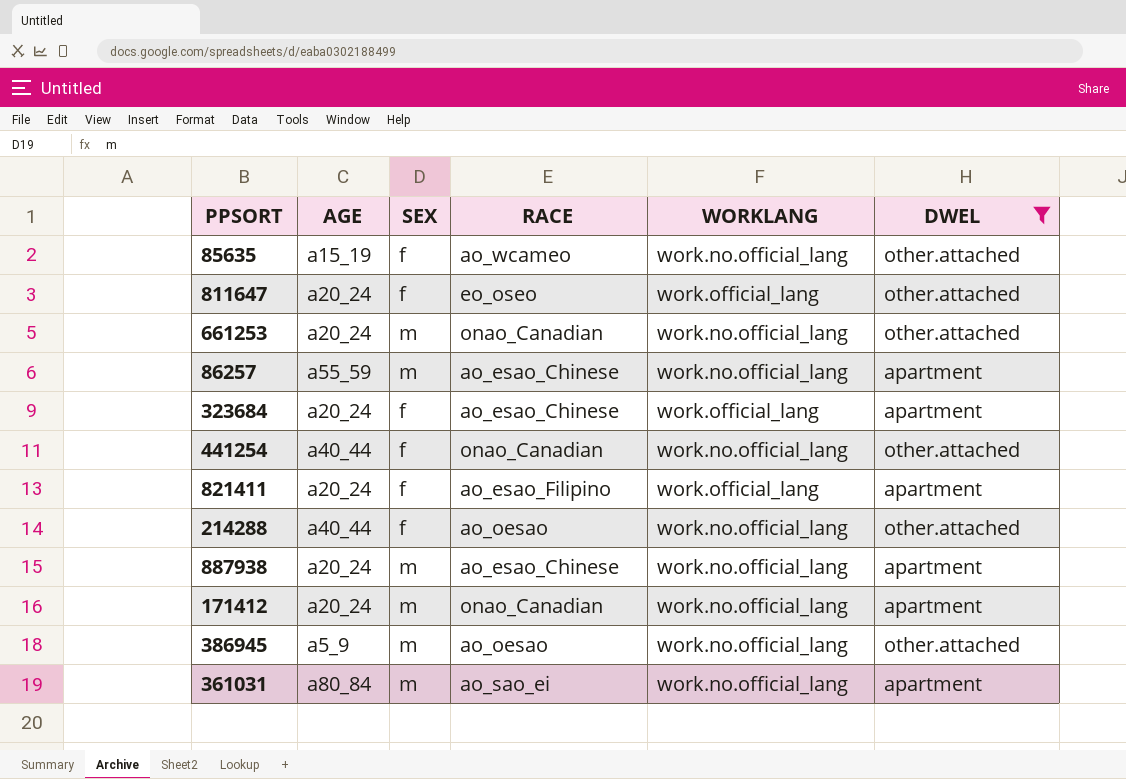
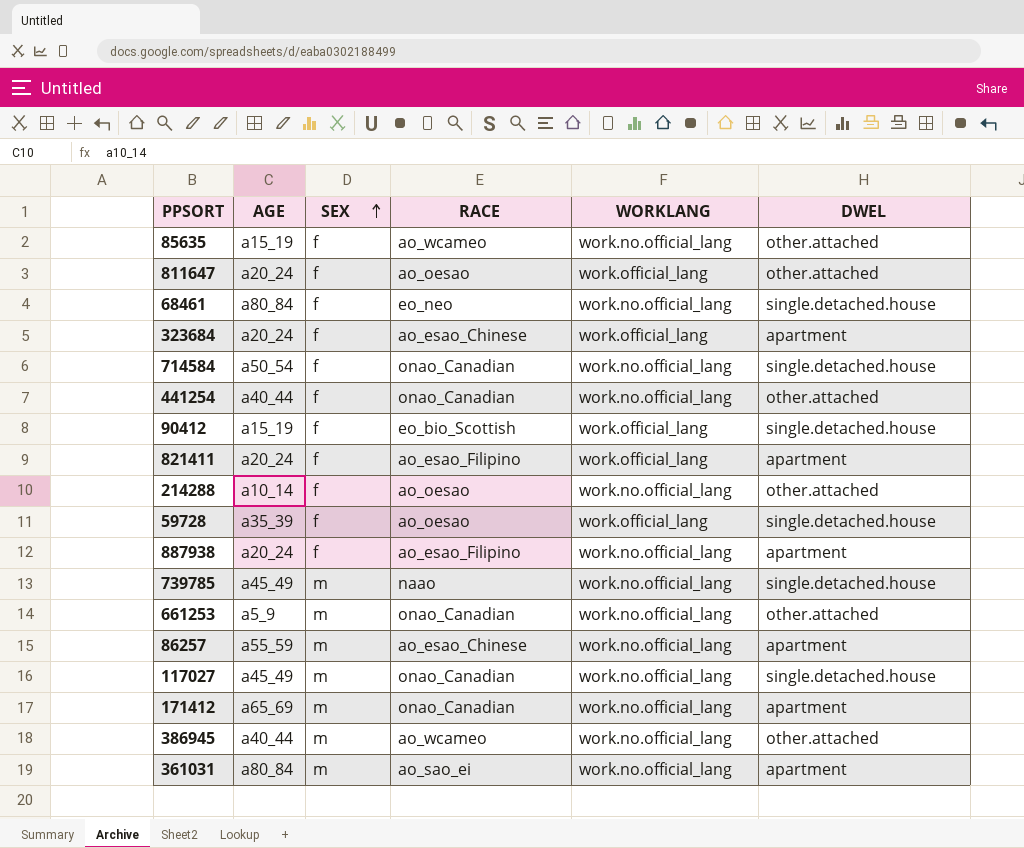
filter: DWEL != single.detached.house -> none
row order: none -> SEX ascending
811647 | RACE: eo_oseo -> ao_oesao
214288 | AGE: a40_44 -> a10_14
887938 | SEX: m -> f
887938 | RACE: ao_esao_Chinese -> ao_esao_Filipino
661253 | AGE: a20_24 -> a5_9
171412 | AGE: a20_24 -> a65_69
386945 | AGE: a5_9 -> a40_44
386945 | RACE: ao_oesao -> ao_wcameo

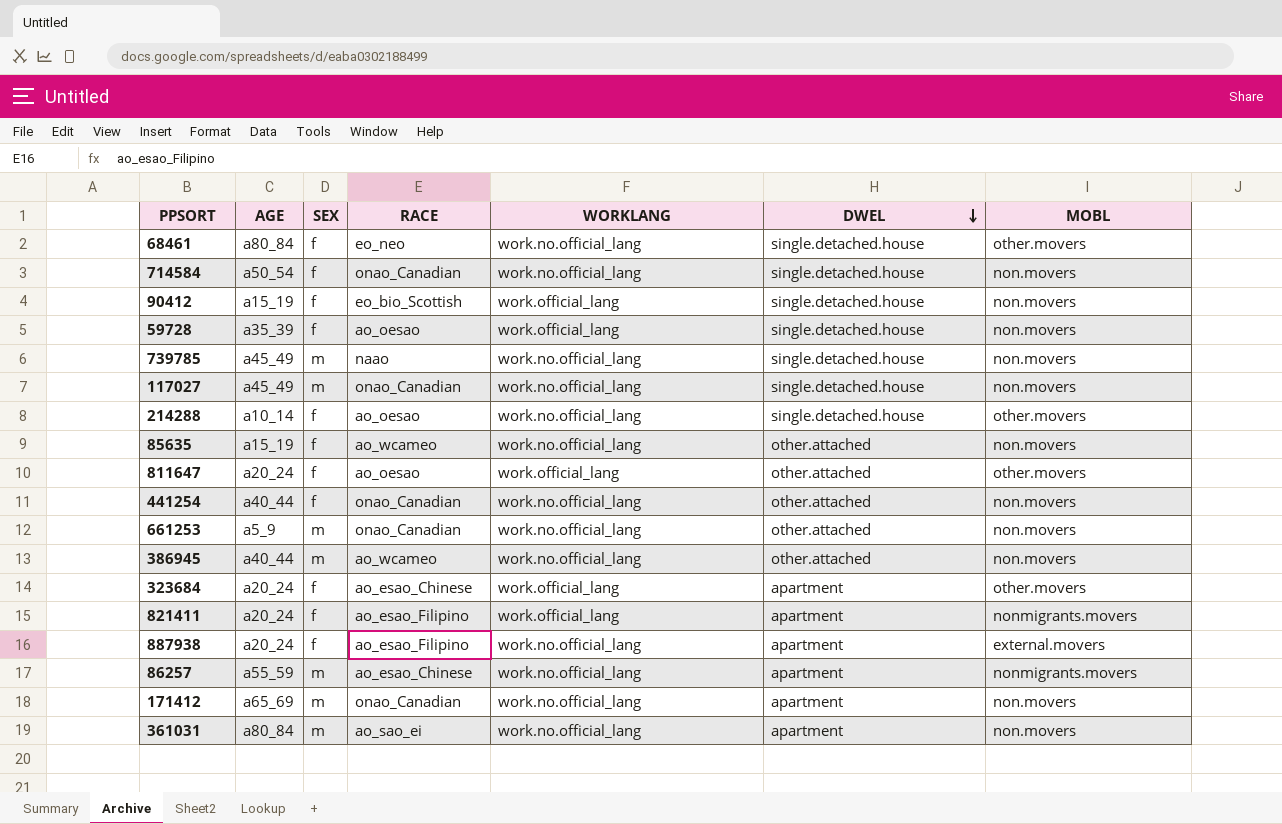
row order: SEX ascending -> DWEL descending
column MOBL | position: none -> 7
214288 | DWEL: other.attached -> single.detached.house

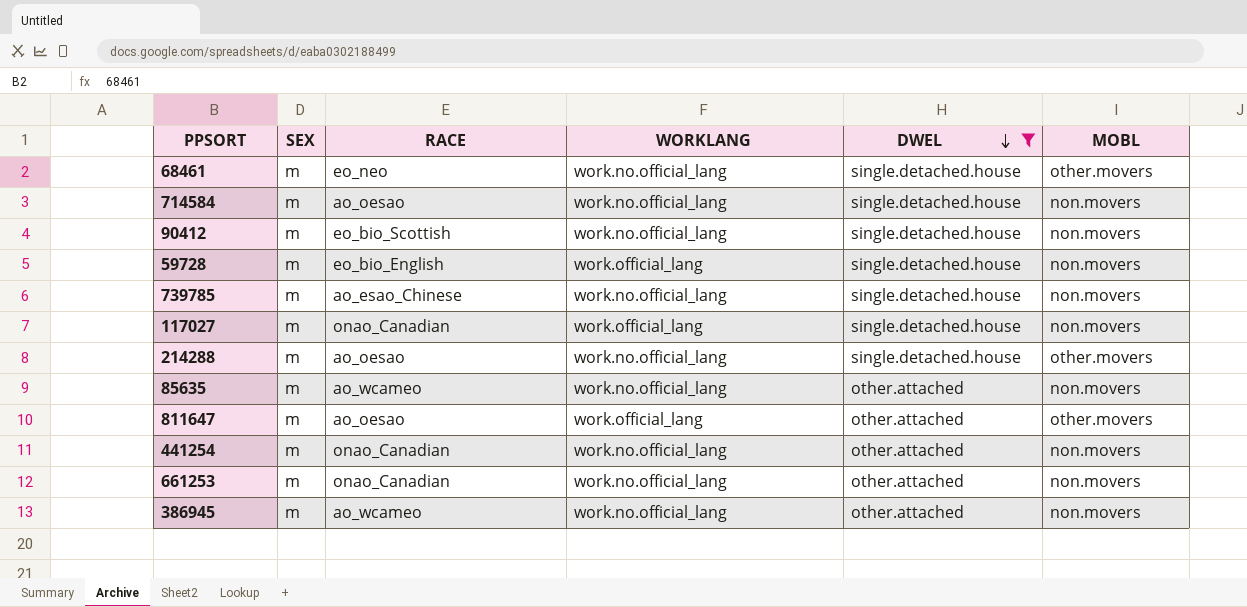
filter: none -> DWEL != apartment
column AGE | position: 2 -> none
68461 | SEX: f -> m
714584 | SEX: f -> m
714584 | RACE: onao_Canadian -> ao_oesao
90412 | SEX: f -> m
90412 | WORKLANG: work.official_lang -> work.no.official_lang
59728 | SEX: f -> m
59728 | RACE: ao_oesao -> eo_bio_English
739785 | RACE: naao -> ao_esao_Chinese
117027 | WORKLANG: work.no.official_lang -> work.official_lang
214288 | SEX: f -> m
85635 | SEX: f -> m
811647 | SEX: f -> m
441254 | SEX: f -> m

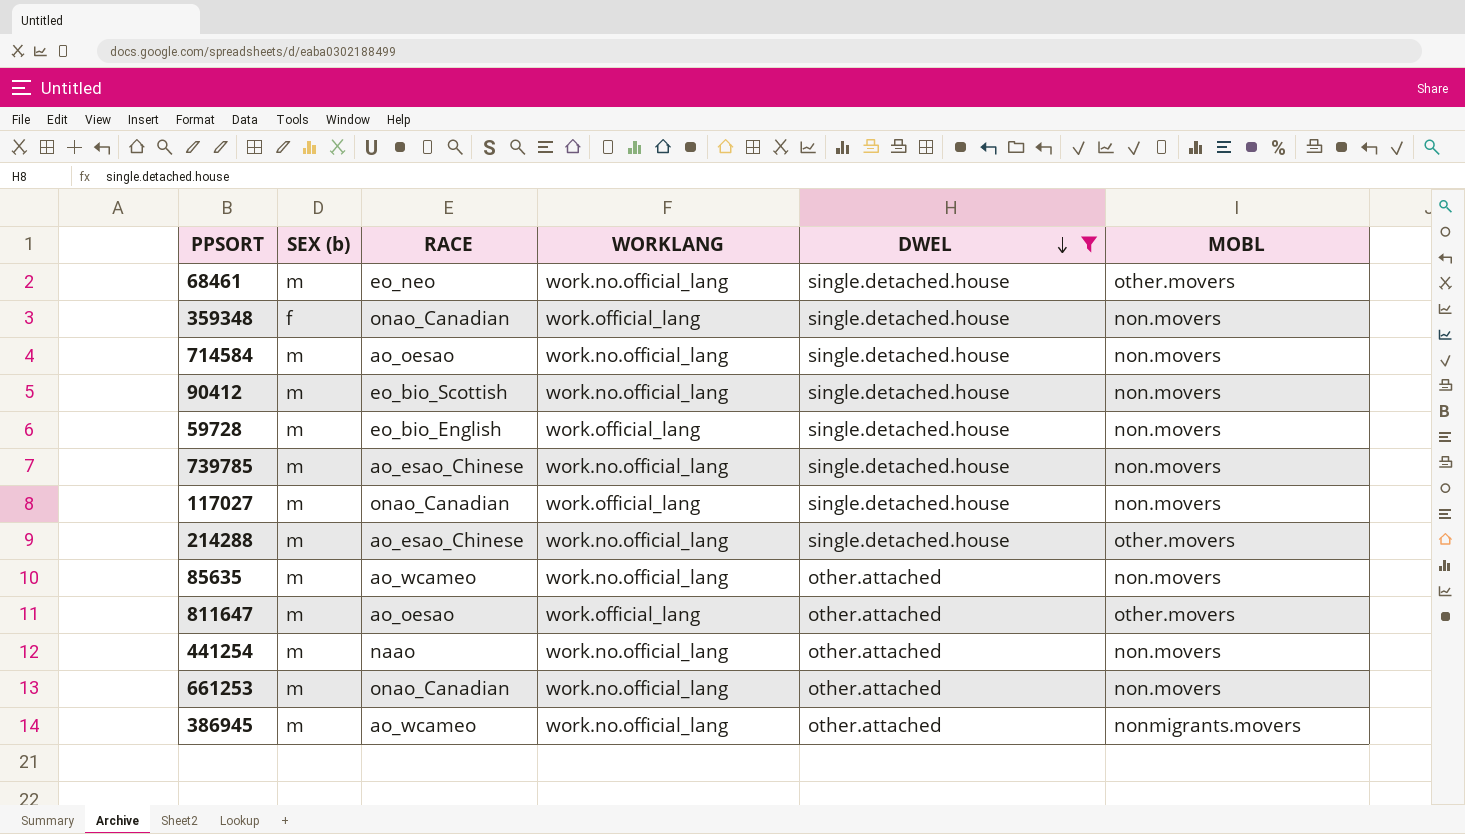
column name: SEX -> SEX (b)
row 359348: none -> f | onao_Canadian | work.official_lang | single.detached.house | non.movers
214288 | RACE: ao_oesao -> ao_esao_Chinese
441254 | RACE: onao_Canadian -> naao
386945 | MOBL: non.movers -> nonmigrants.movers

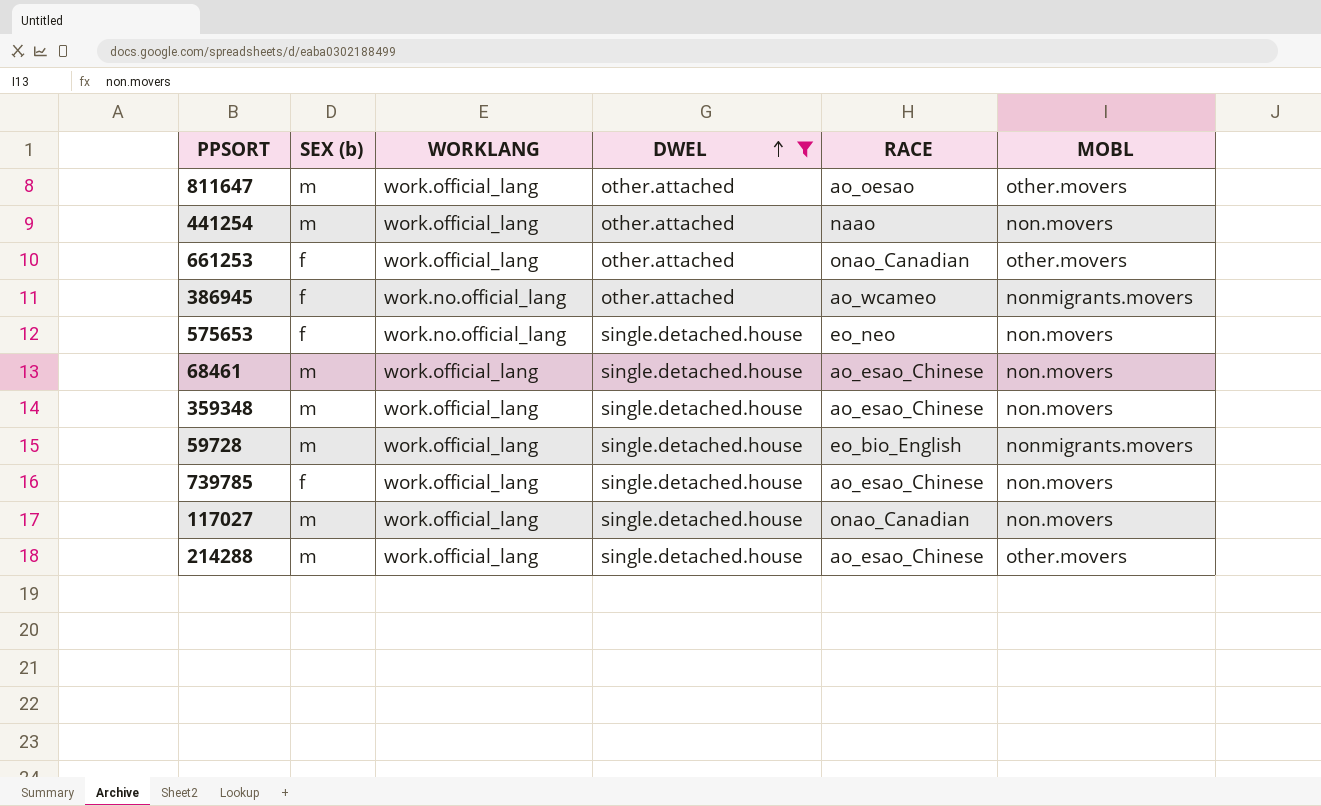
row order: DWEL descending -> DWEL ascending
column RACE | position: 3 -> 5
row 714584: m | ao_oesao | work.no.official_lang | single.detached.house | non.movers -> none
row 90412: m | eo_bio_Scottish | work.no.official_lang | single.detached.house | non.movers -> none
row 85635: m | ao_wcameo | work.no.official_lang | other.attached | non.movers -> none
441254 | WORKLANG: work.no.official_lang -> work.official_lang
661253 | SEX (b): m -> f
661253 | WORKLANG: work.no.official_lang -> work.official_lang
661253 | MOBL: non.movers -> other.movers
386945 | SEX (b): m -> f
row 575653: none -> f | work.no.official_lang | single.detached.house | eo_neo | non.movers
68461 | WORKLANG: work.no.official_lang -> work.official_lang
68461 | RACE: eo_neo -> ao_esao_Chinese
68461 | MOBL: other.movers -> non.movers
359348 | SEX (b): f -> m
359348 | RACE: onao_Canadian -> ao_esao_Chinese
59728 | MOBL: non.movers -> nonmigrants.movers
739785 | SEX (b): m -> f
739785 | WORKLANG: work.no.official_lang -> work.official_lang
214288 | WORKLANG: work.no.official_lang -> work.official_lang

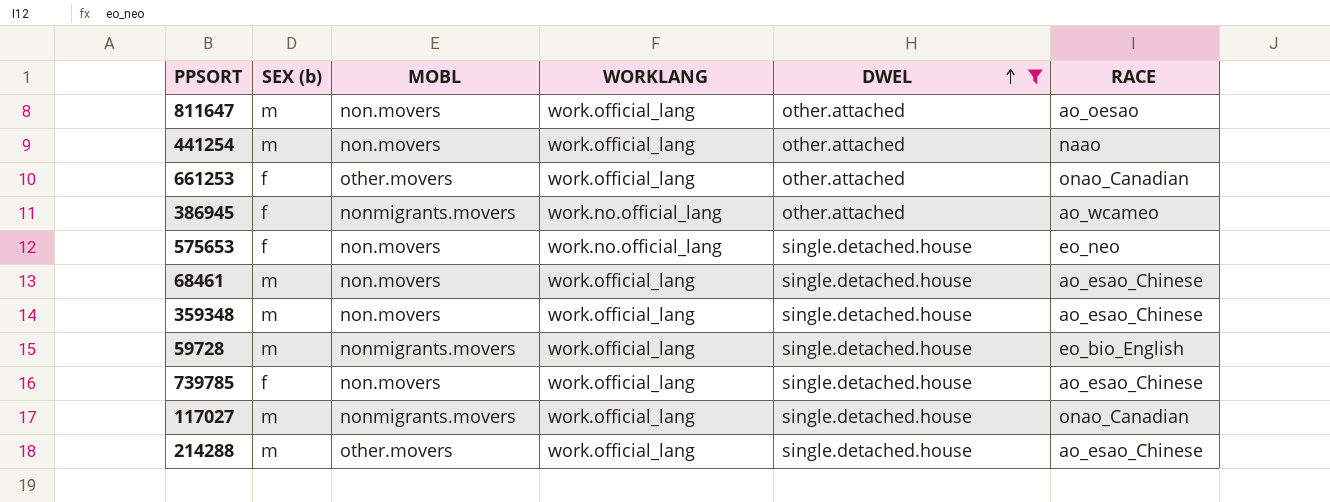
column MOBL | position: 6 -> 3
811647 | MOBL: other.movers -> non.movers
117027 | MOBL: non.movers -> nonmigrants.movers

